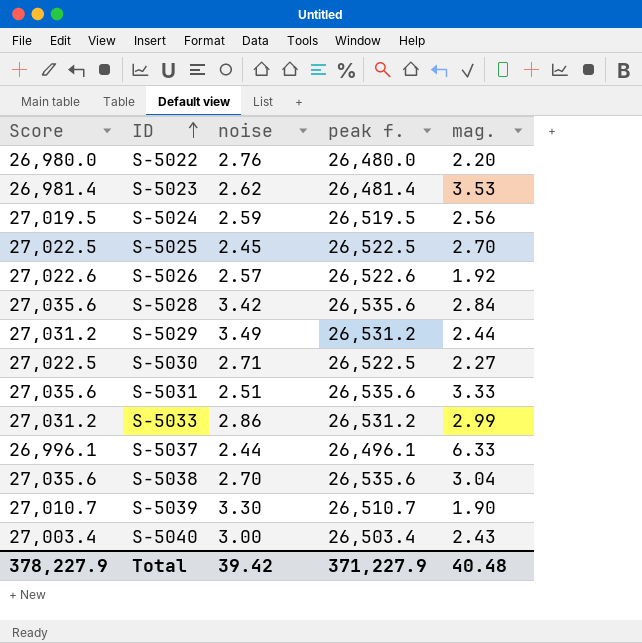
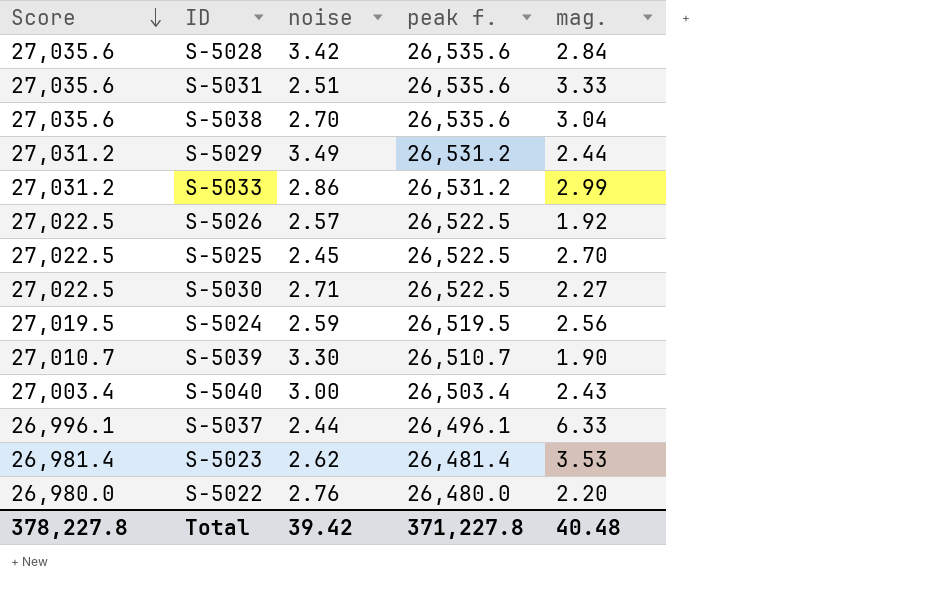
row order: ID ascending -> Score descending
S-5026 | Score: 27,022.6 -> 27,022.5
S-5026 | peak f.: 26,522.6 -> 26,522.5
Total | Score: 378,227.9 -> 378,227.8
Total | peak f.: 371,227.9 -> 371,227.8

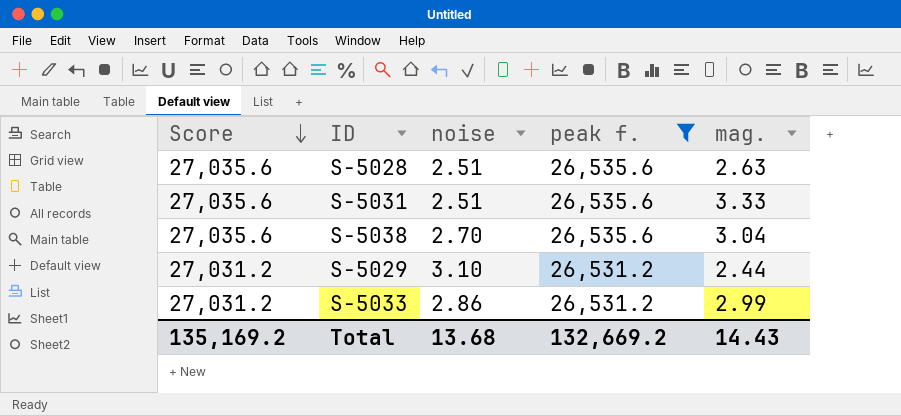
filter: none -> peak f. >= 26,531.2
S-5028 | noise: 3.42 -> 2.51
S-5028 | mag.: 2.84 -> 2.63
S-5029 | noise: 3.49 -> 3.10
Total | Score: 378,227.8 -> 135,169.2
Total | noise: 39.42 -> 13.68
Total | peak f.: 371,227.8 -> 132,669.2
Total | mag.: 40.48 -> 14.43

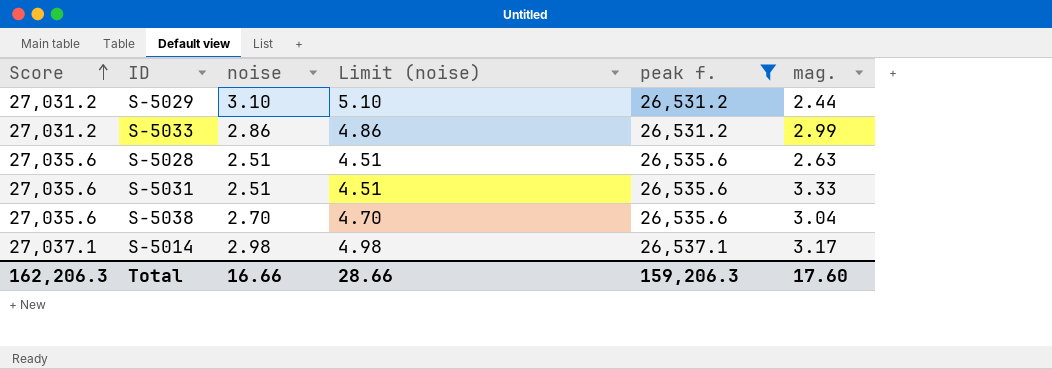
row order: Score descending -> Score ascending
column Limit (noise) | formula: none -> [noise] + 2
row S-5014: none -> 27,037.1 | 2.98 | 4.98 | 26,537.1 | 3.17
Total | Score: 135,169.2 -> 162,206.3
Total | noise: 13.68 -> 16.66
Total | peak f.: 132,669.2 -> 159,206.3
Total | mag.: 14.43 -> 17.60

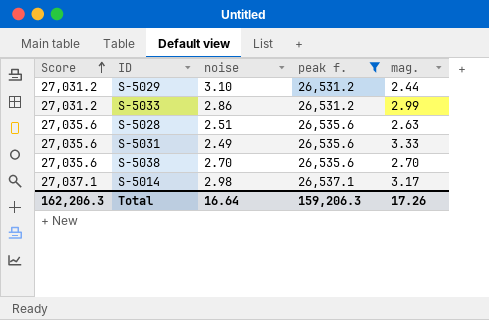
column Limit (noise) | formula: [noise] + 2 -> none
S-5031 | noise: 2.51 -> 2.49
S-5038 | mag.: 3.04 -> 2.70
Total | noise: 16.66 -> 16.64
Total | mag.: 17.60 -> 17.26

